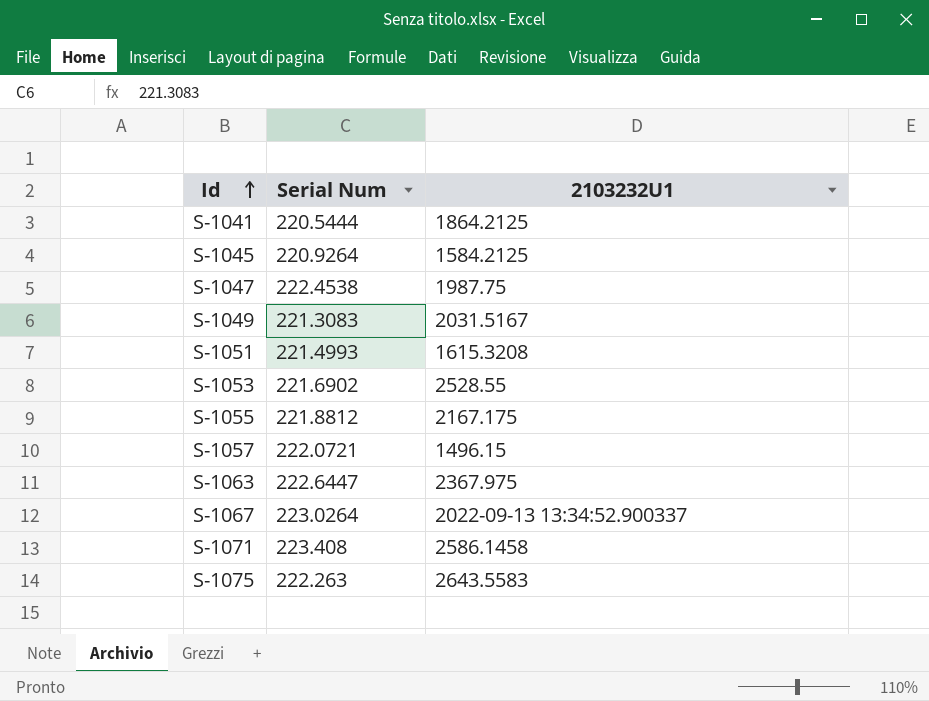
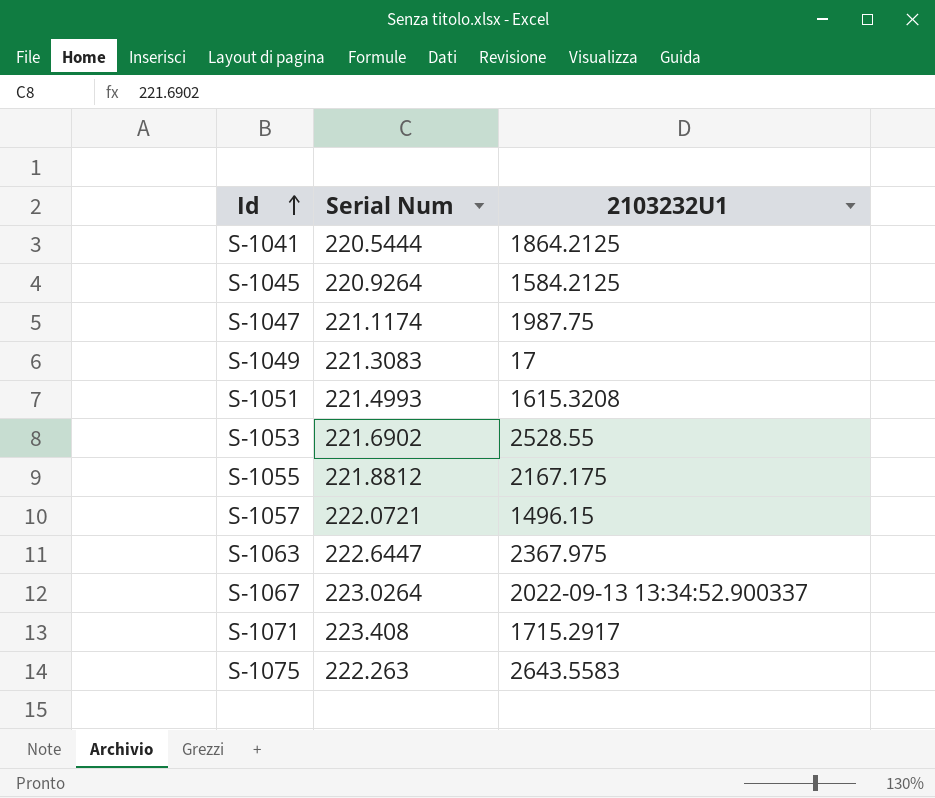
S-1047 | Serial Num: 222.4538 -> 221.1174
S-1049 | 2103232U1: 2031.5167 -> 17
S-1071 | 2103232U1: 2586.1458 -> 1715.2917

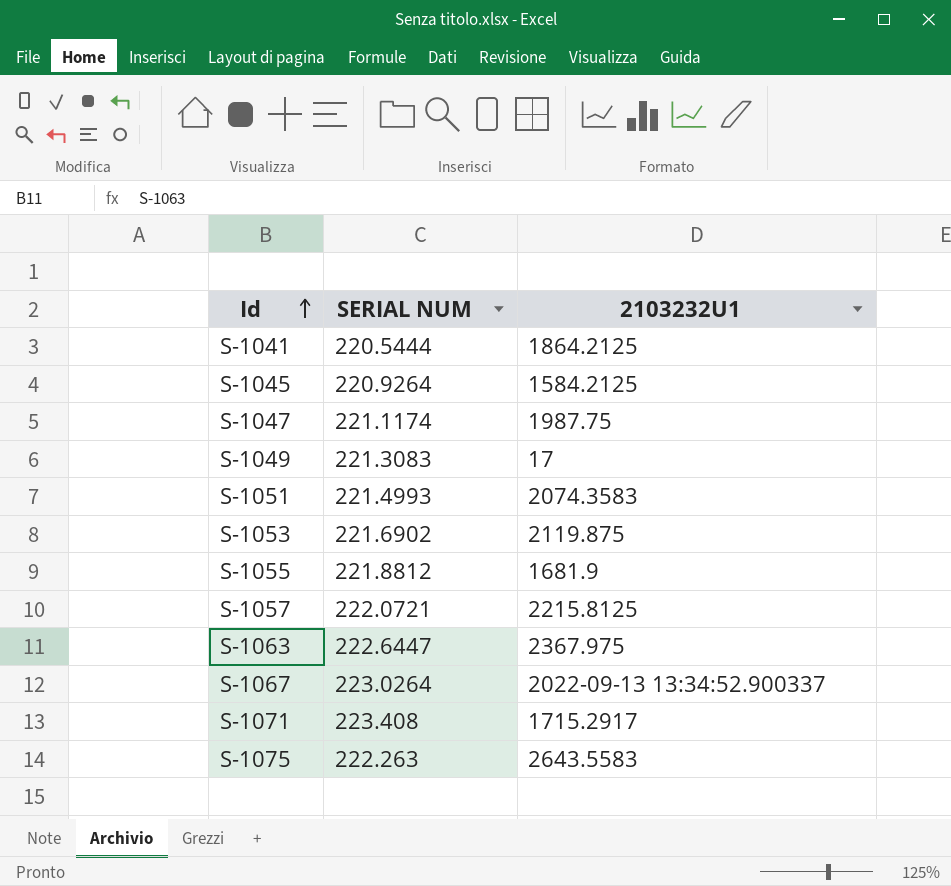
column name: Serial Num -> SERIAL NUM
S-1051 | 2103232U1: 1615.3208 -> 2074.3583
S-1053 | 2103232U1: 2528.55 -> 2119.875
S-1055 | 2103232U1: 2167.175 -> 1681.9
S-1057 | 2103232U1: 1496.15 -> 2215.8125

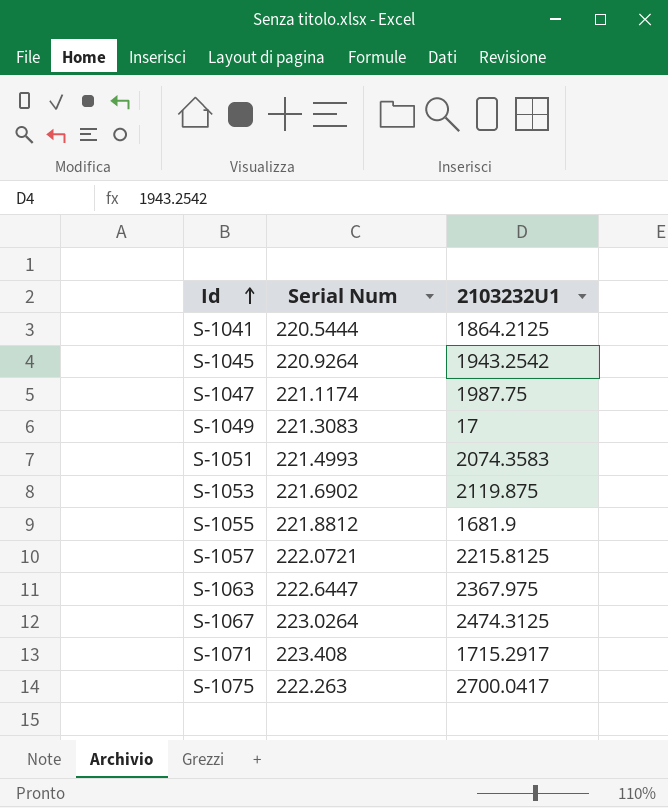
column name: SERIAL NUM -> Serial Num
S-1045 | 2103232U1: 1584.2125 -> 1943.2542
S-1067 | 2103232U1: 2022-09-13 13:34:52.900337 -> 2474.3125
S-1075 | 2103232U1: 2643.5583 -> 2700.0417

